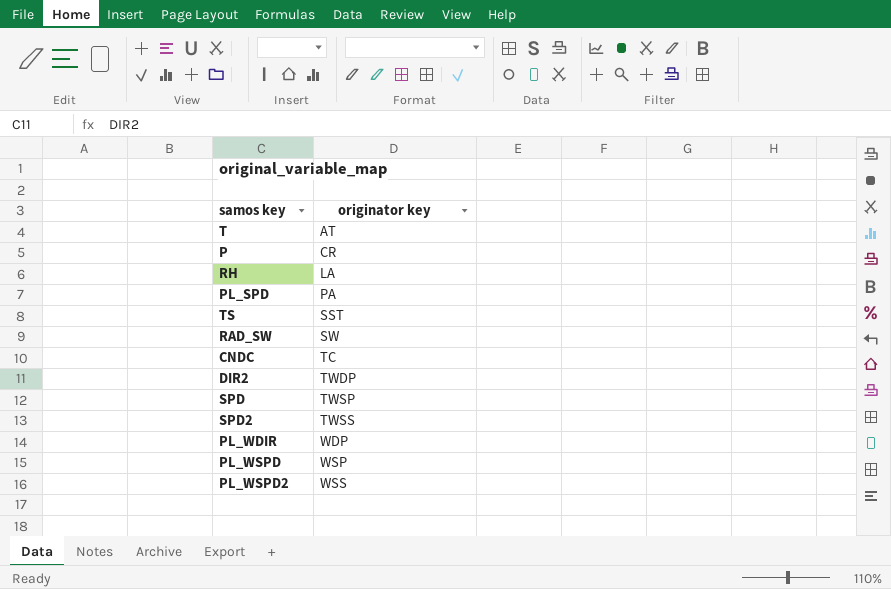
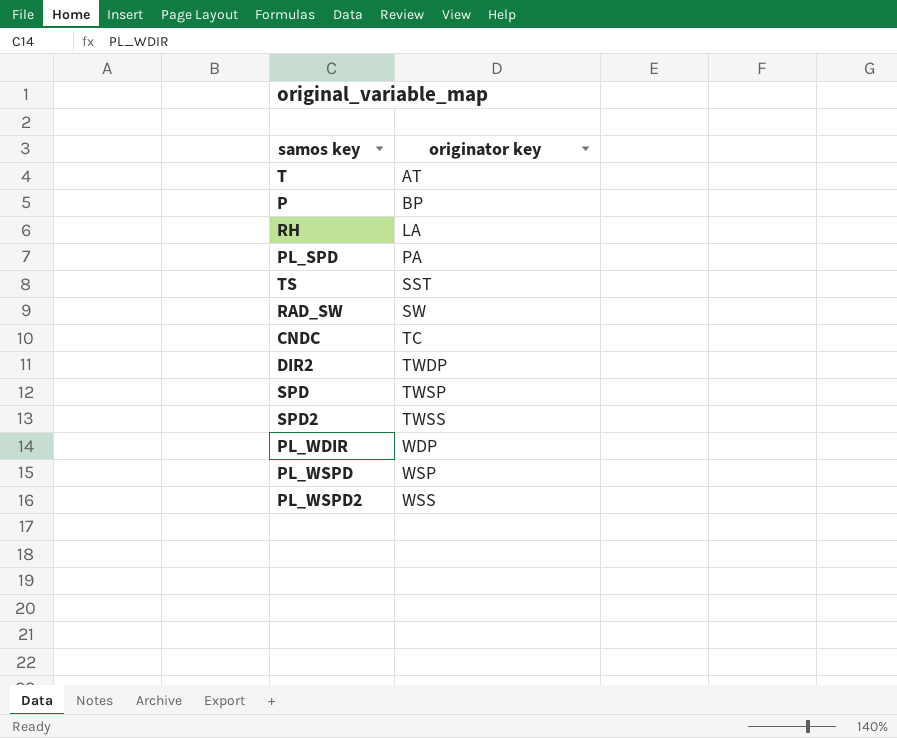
P | originator key: CR -> BP

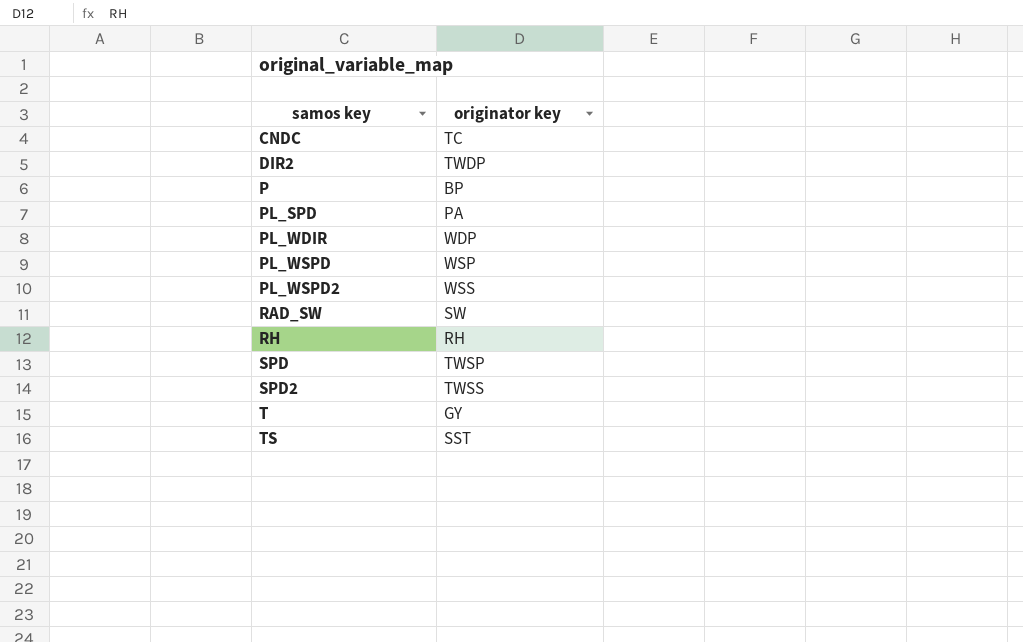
row order: originator key ascending -> samos key ascending
RH | originator key: LA -> RH
T | originator key: AT -> GY

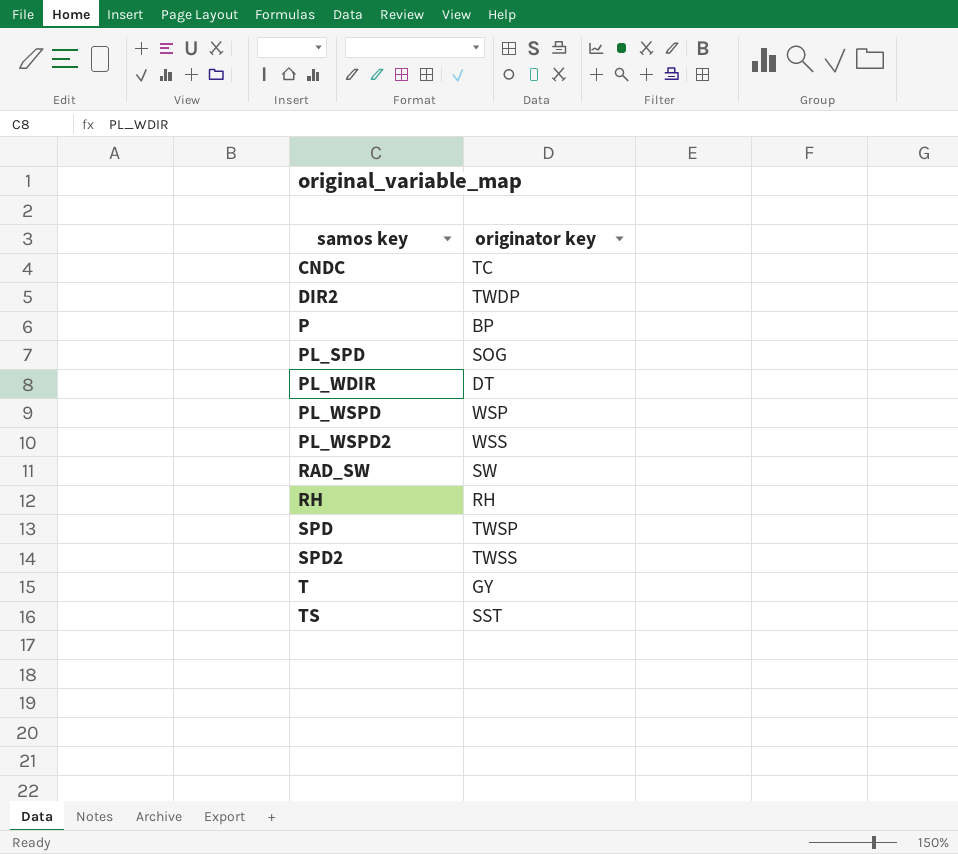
PL_SPD | originator key: PA -> SOG
PL_WDIR | originator key: WDP -> DT

